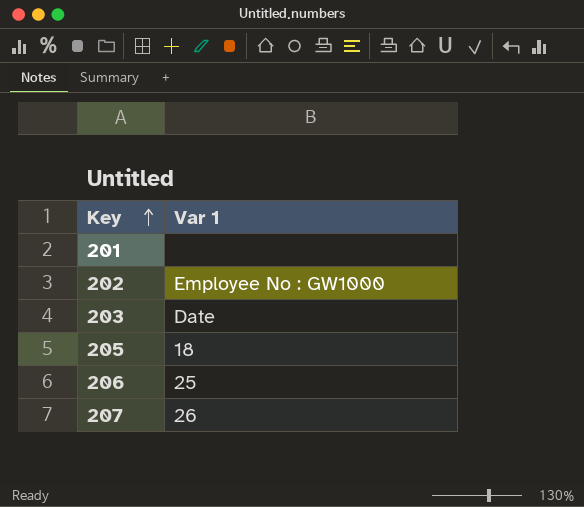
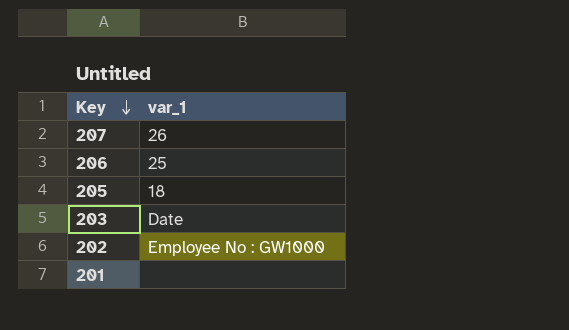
row order: Key ascending -> Key descending
column name: Var 1 -> var_1

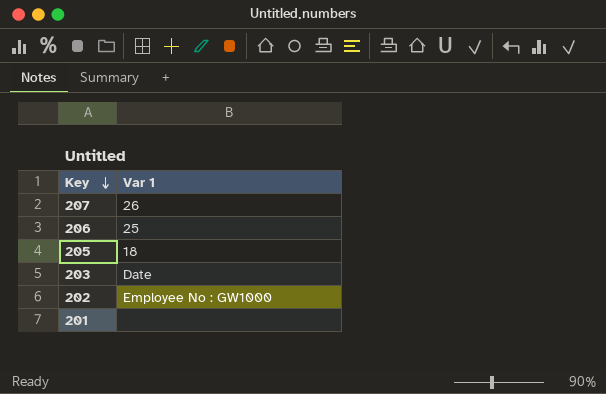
column name: var_1 -> Var 1

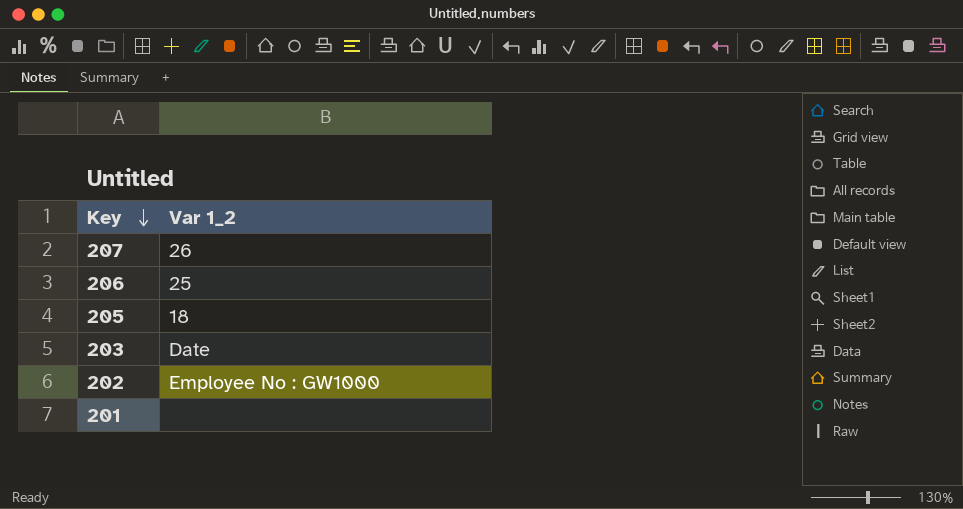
column name: Var 1 -> Var 1_2

